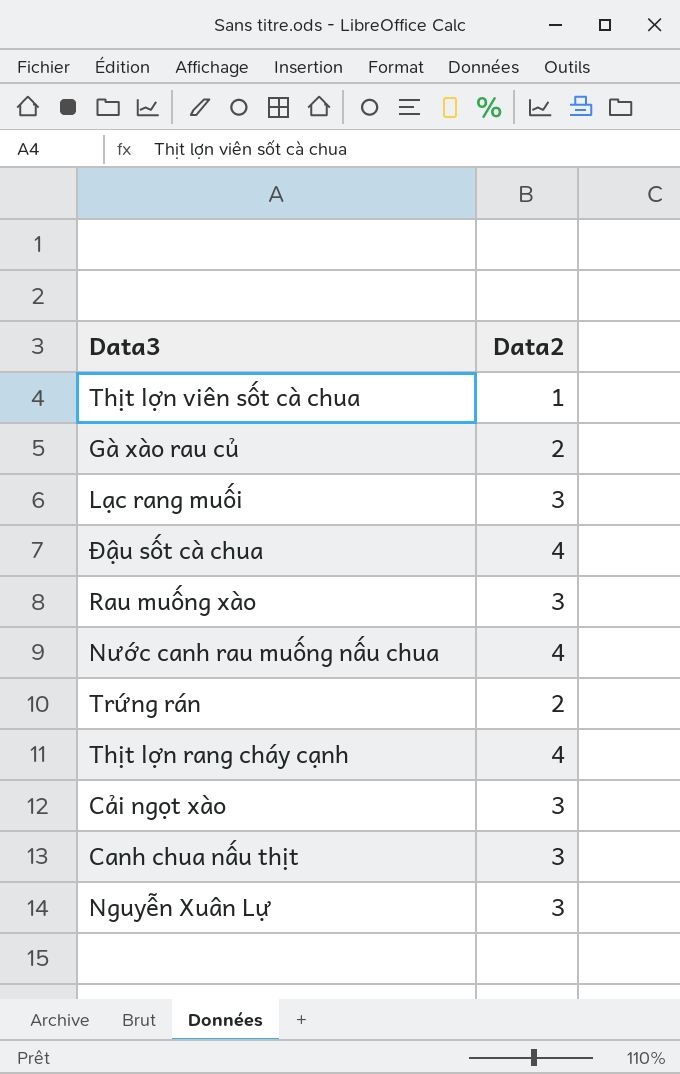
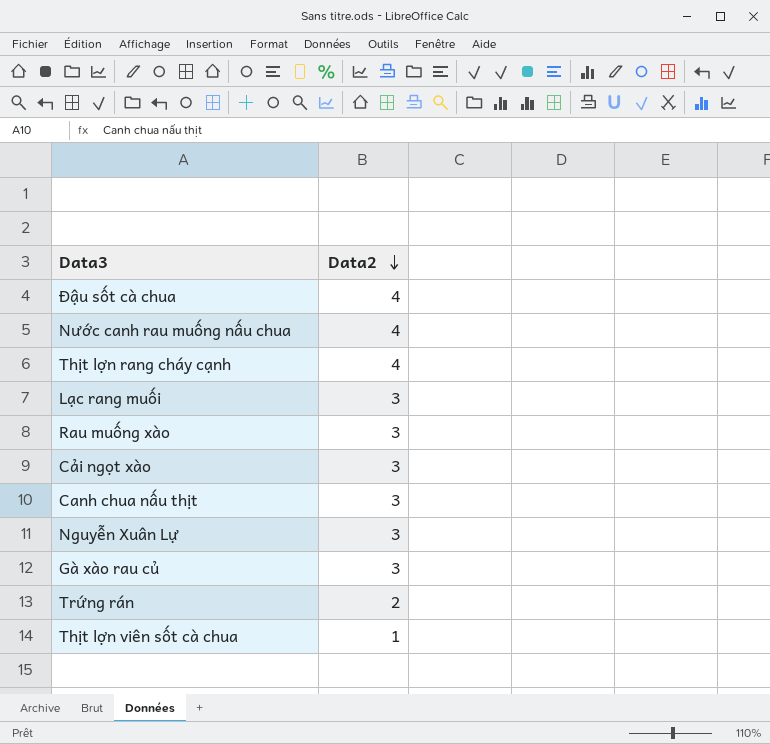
row order: none -> Data2 descending
Gà xào rau củ | Data2: 2 -> 3

